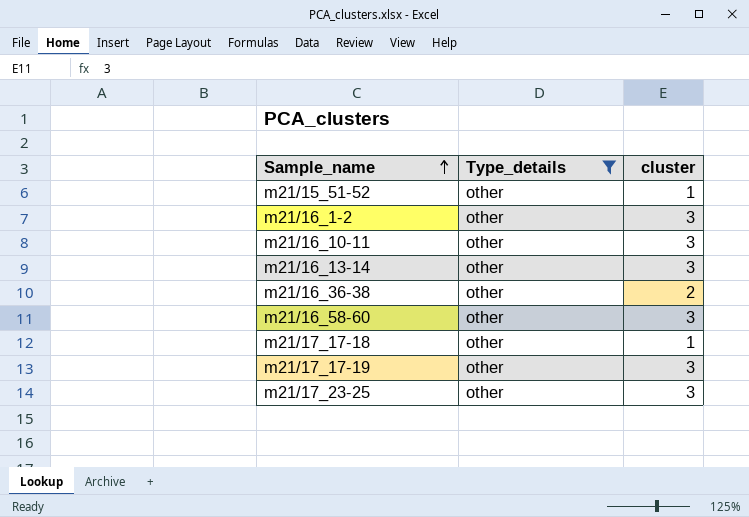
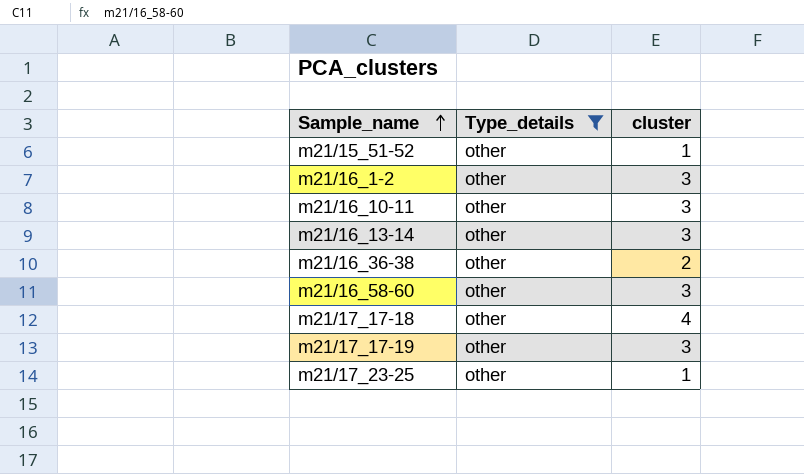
m21/17_17-18 | cluster: 1 -> 4
m21/17_23-25 | cluster: 3 -> 1

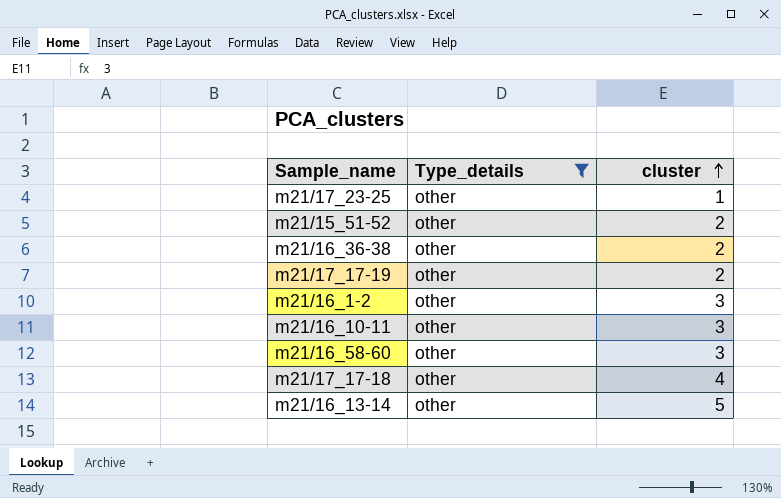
row order: Sample_name ascending -> cluster ascending
m21/15_51-52 | cluster: 1 -> 2
m21/17_17-19 | cluster: 3 -> 2
m21/16_13-14 | cluster: 3 -> 5

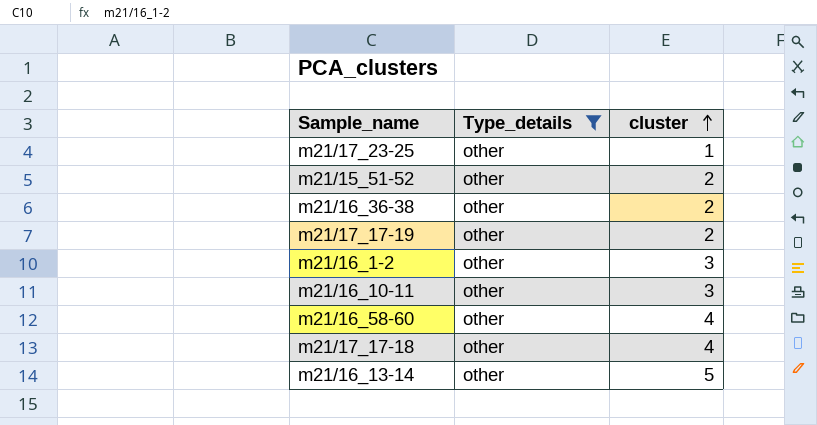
m21/16_58-60 | cluster: 3 -> 4

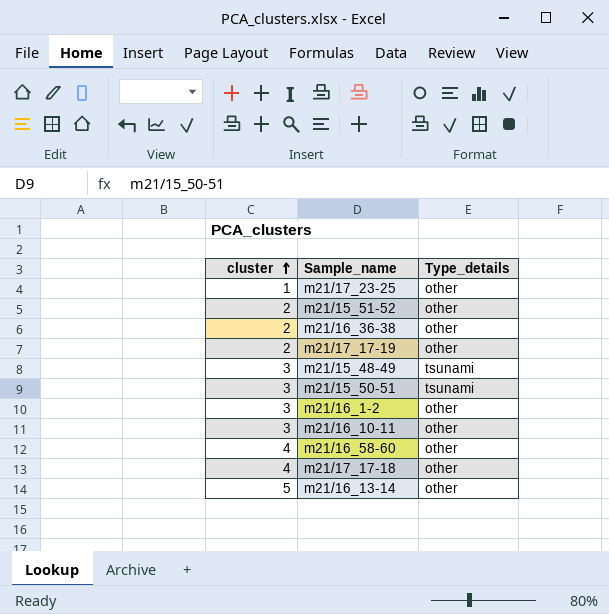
filter: Type_details = other -> none
column cluster | position: 3 -> 1

